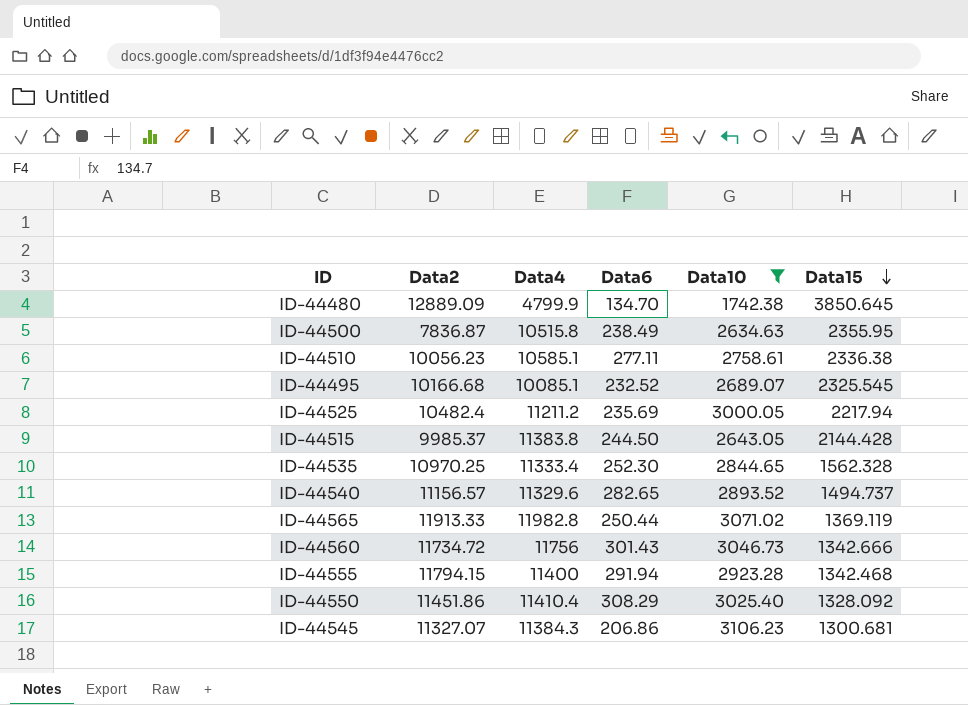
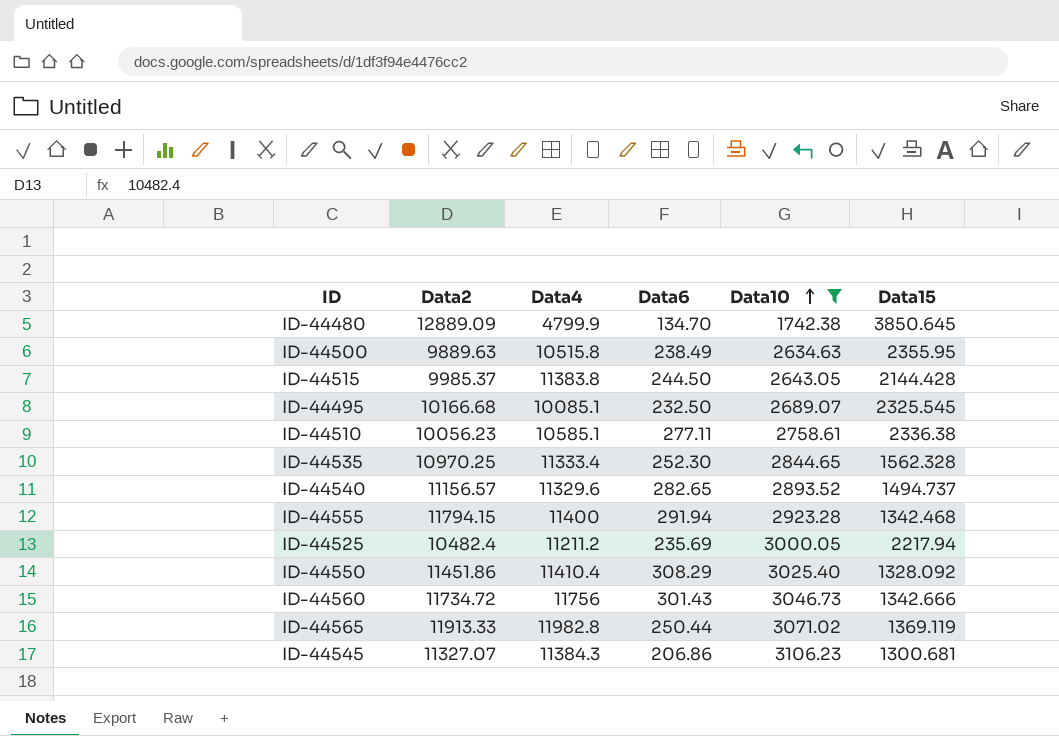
row order: Data15 descending -> Data10 ascending
ID-44500 | Data2: 7836.87 -> 9889.63
ID-44495 | Data6: 232.52 -> 232.50

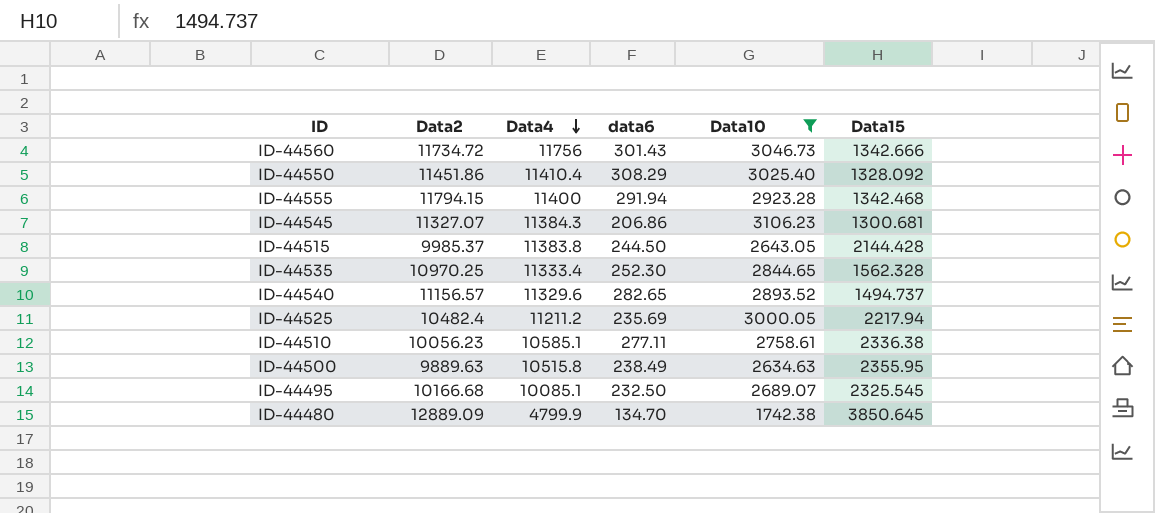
row order: Data10 ascending -> Data4 descending
column name: Data6 -> data6
row ID-44565: 11913.33 | 11982.8 | 250.44 | 3071.02 | 1369.119 -> none

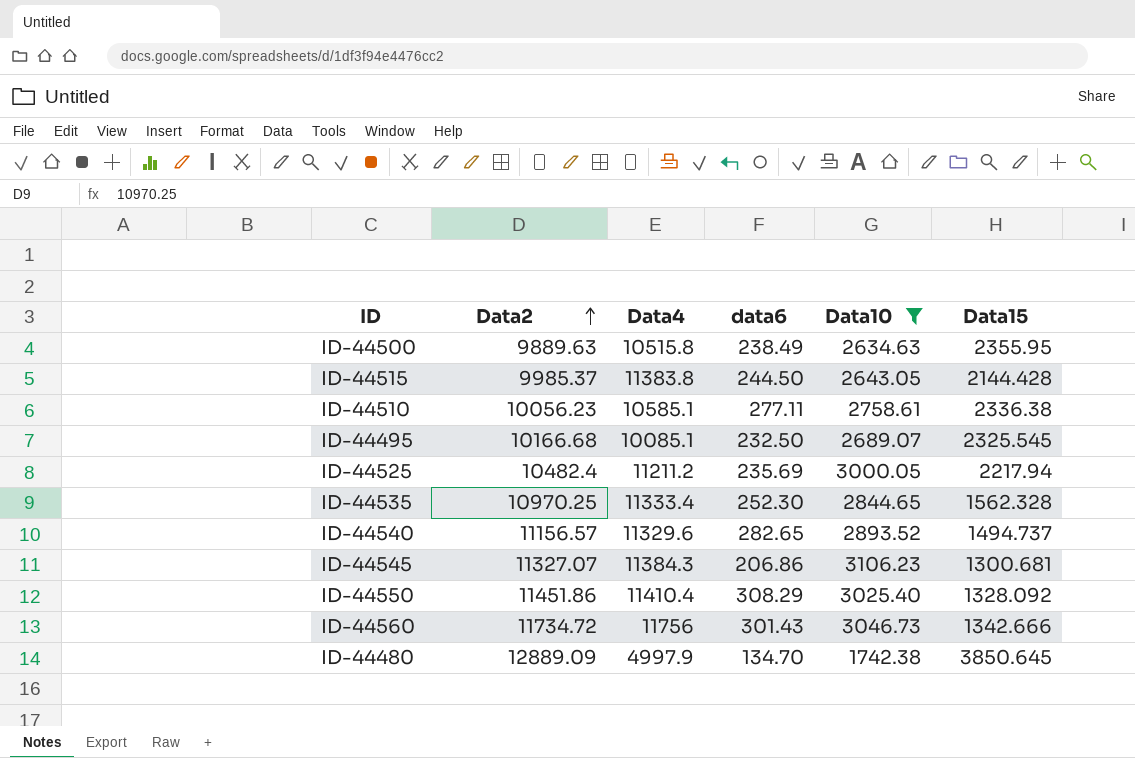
row order: Data4 descending -> Data2 ascending
row ID-44555: 11794.15 | 11400 | 291.94 | 2923.28 | 1342.468 -> none
ID-44480 | Data4: 4799.9 -> 4997.9

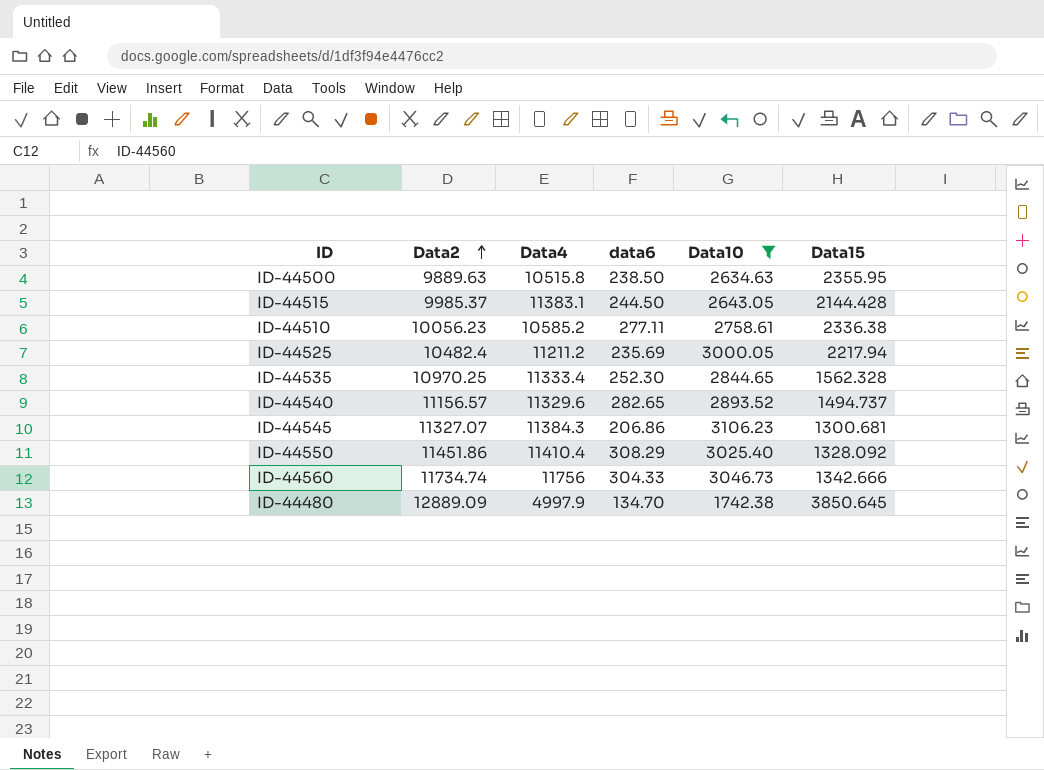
row ID-44495: 10166.68 | 10085.1 | 232.50 | 2689.07 | 2325.545 -> none
ID-44500 | data6: 238.49 -> 238.50
ID-44515 | Data4: 11383.8 -> 11383.1
ID-44510 | Data4: 10585.1 -> 10585.2
ID-44560 | Data2: 11734.72 -> 11734.74
ID-44560 | data6: 301.43 -> 304.33

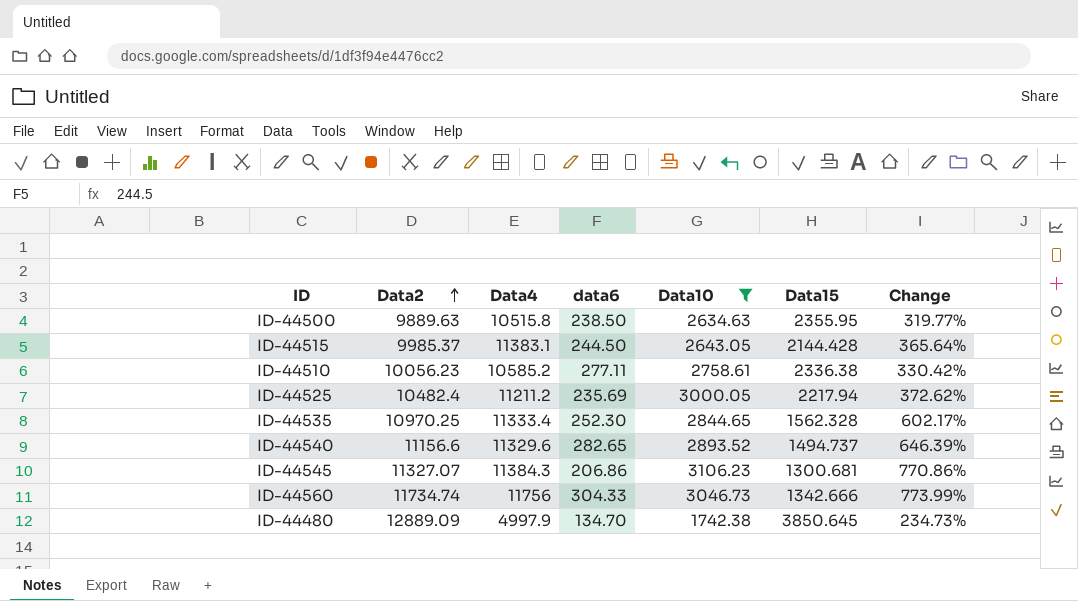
column Change | formula: none -> ([Data2] - [Data15]) / [Data15]
row ID-44550: 11451.86 | 11410.4 | 308.29 | 3025.40 | 1328.092 -> none
ID-44540 | Data2: 11156.57 -> 11156.6

